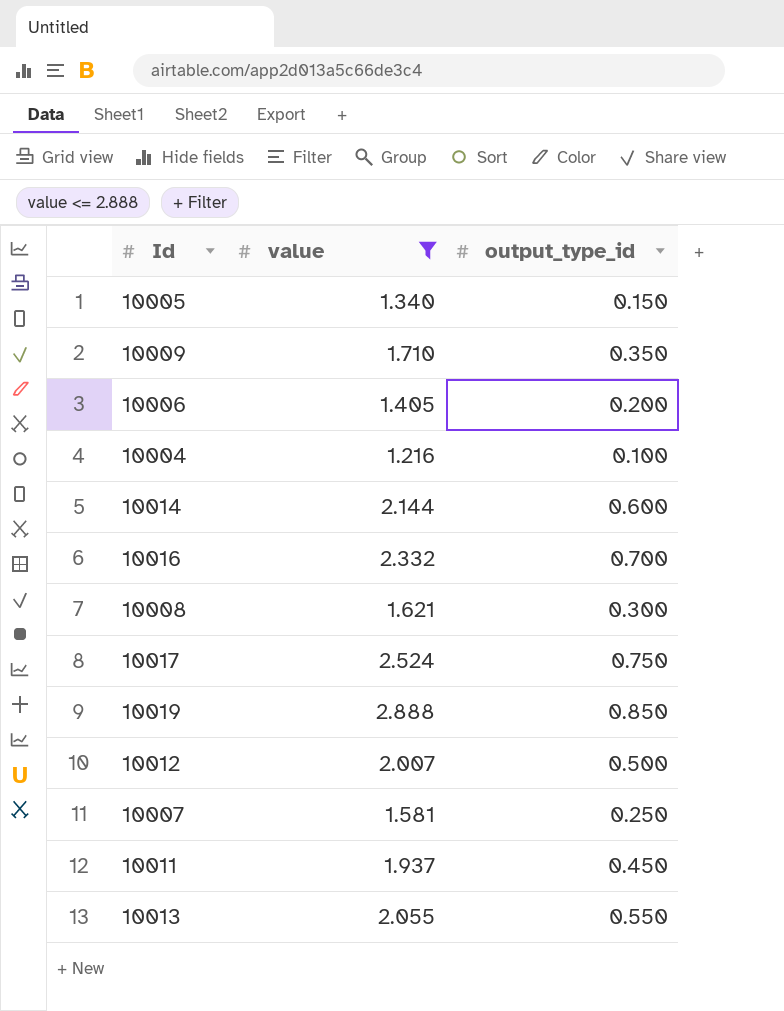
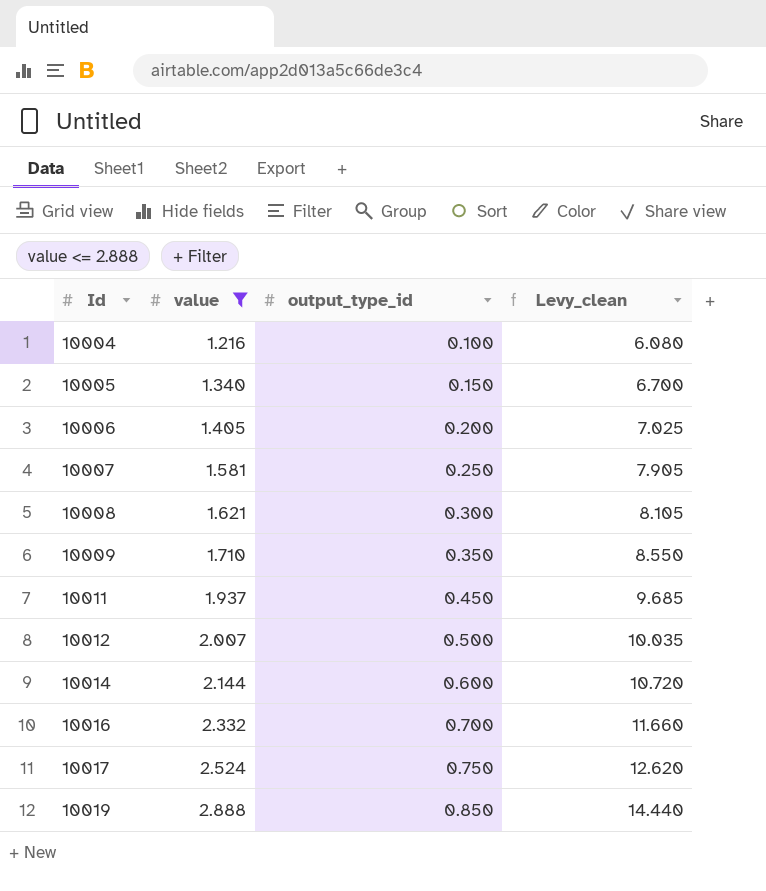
row order: none -> Id ascending
column Levy_clean | formula: none -> [value] * 5
row 10013: 2.055 | 0.550 -> none

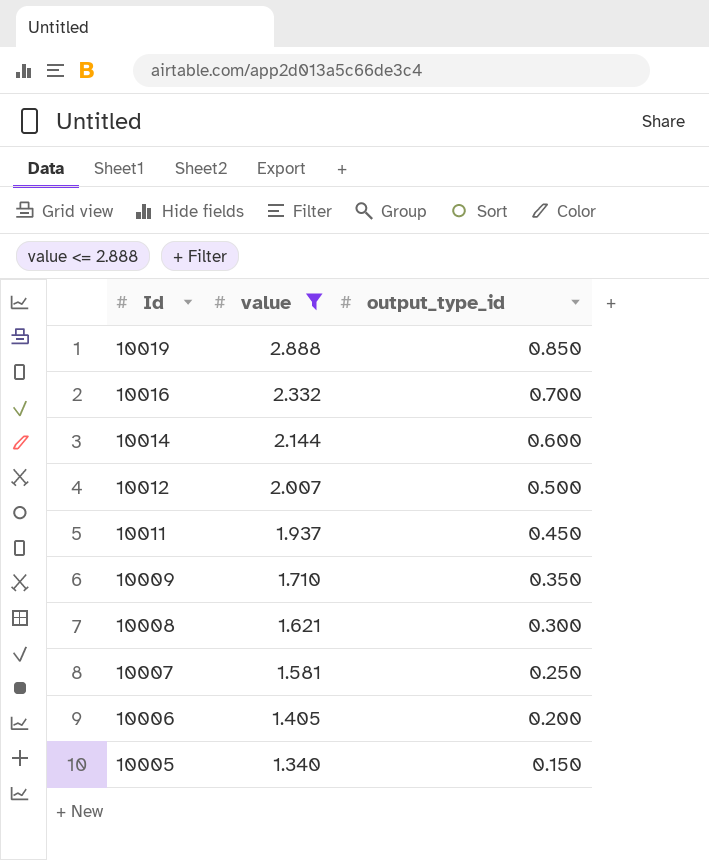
row order: Id ascending -> Id descending
column Levy_clean | formula: [value] * 5 -> none
row 10004: 1.216 | 0.100 | 6.080 -> none
row 10017: 2.524 | 0.750 | 12.620 -> none

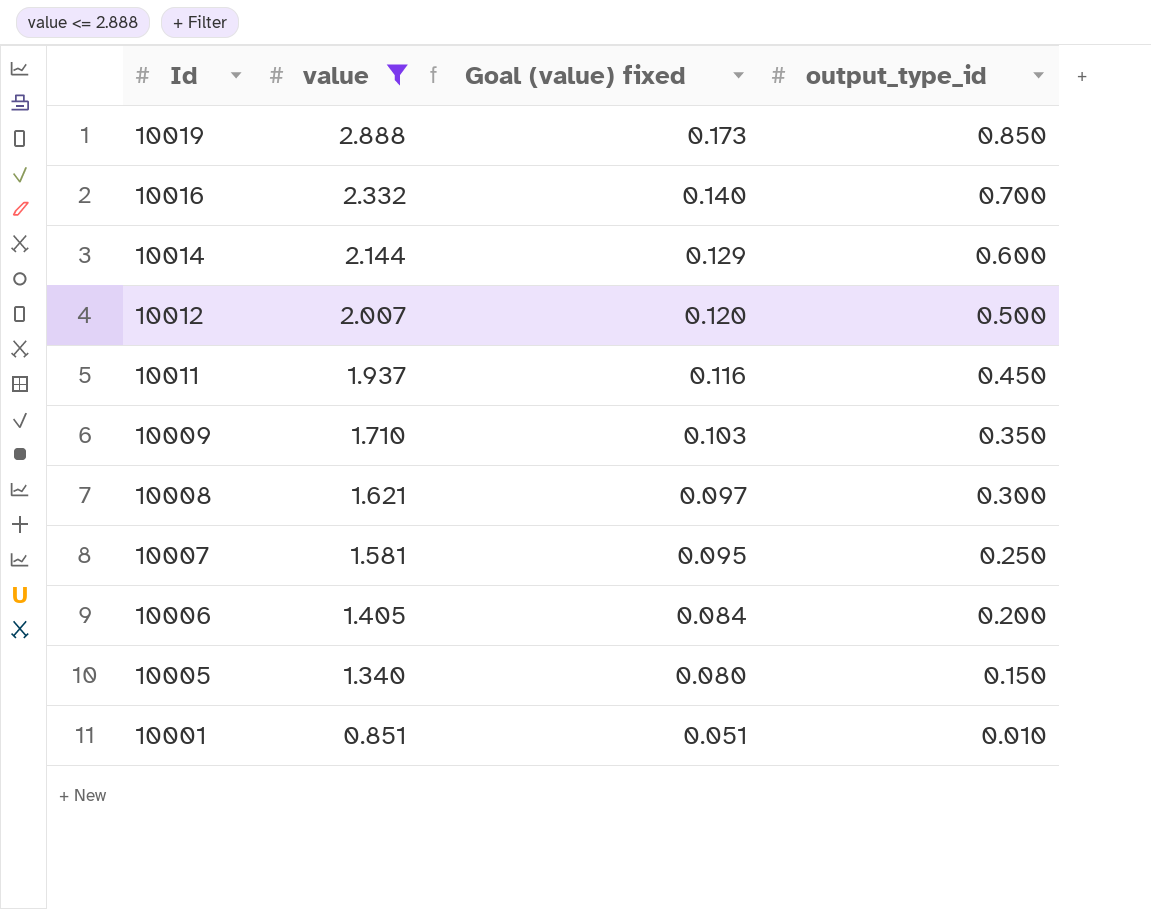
column Goal (value) fixed | formula: none -> [value] * 0.06
row 10001: none -> 0.851 | 0.051 | 0.010

